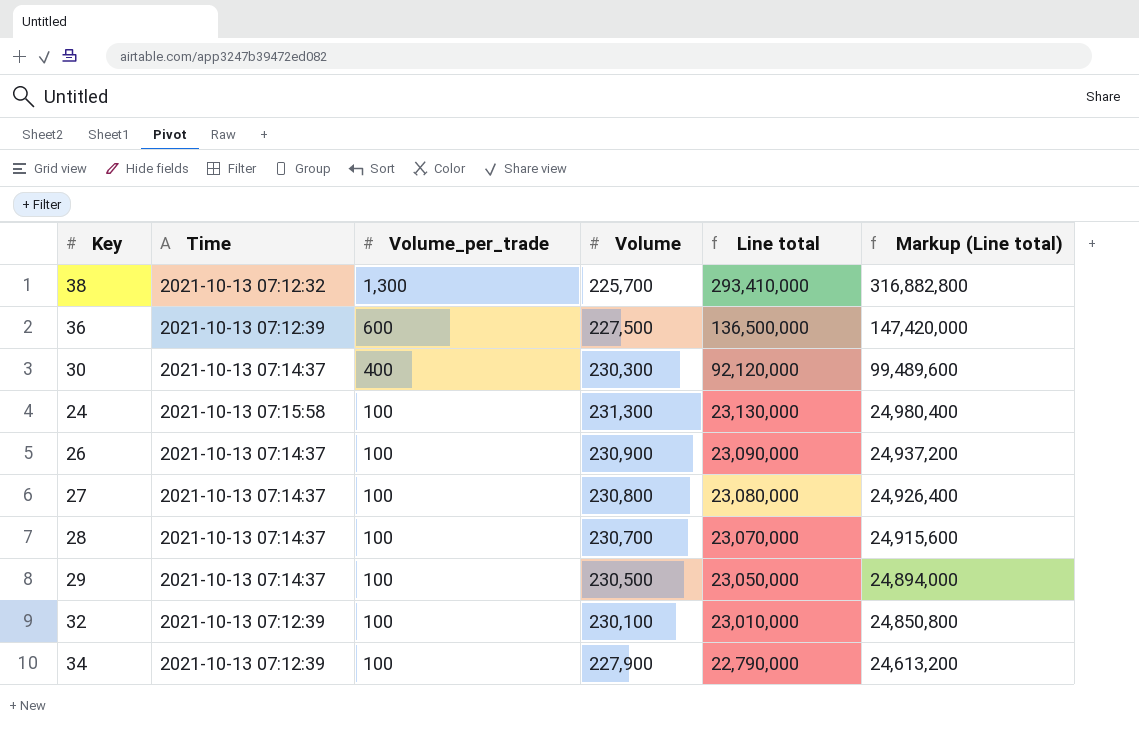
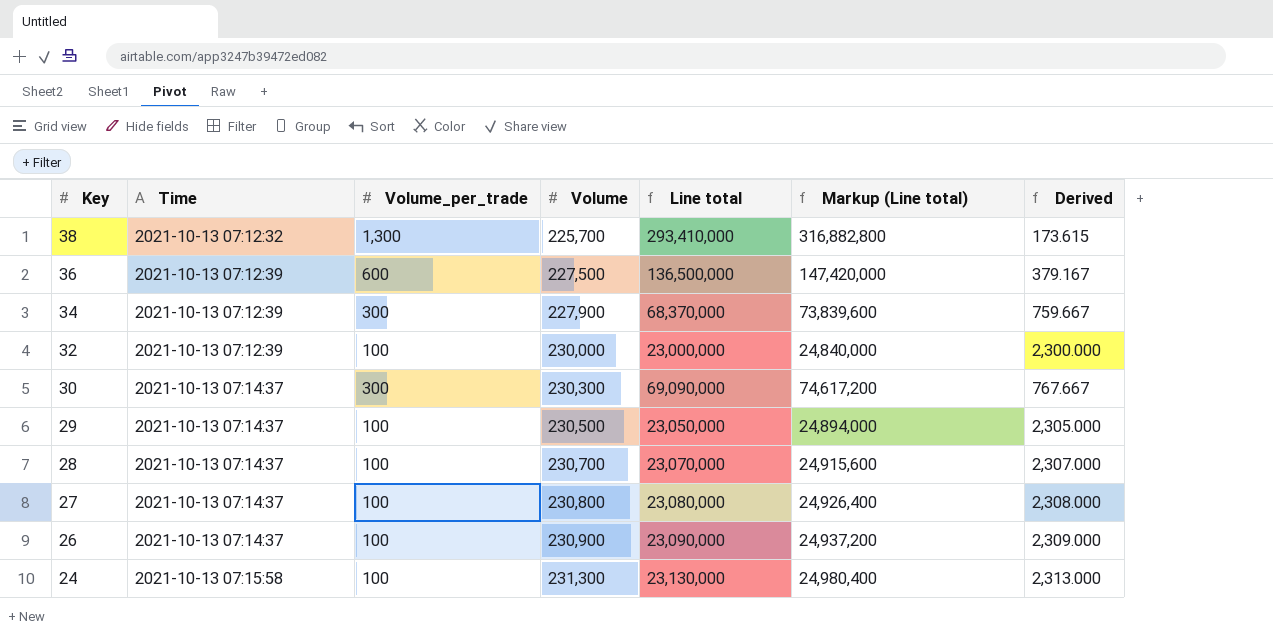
row order: Volume_per_trade descending -> Key descending
column Derived | formula: none -> [Volume] / [Volume_per_trade]
34 | Volume_per_trade: 100 -> 300
34 | Line total: 22,790,000 -> 68,370,000
34 | Markup (Line total): 24,613,200 -> 73,839,600
32 | Volume: 230,100 -> 230,000
32 | Line total: 23,010,000 -> 23,000,000
32 | Markup (Line total): 24,850,800 -> 24,840,000
30 | Volume_per_trade: 400 -> 300
30 | Line total: 92,120,000 -> 69,090,000
30 | Markup (Line total): 99,489,600 -> 74,617,200

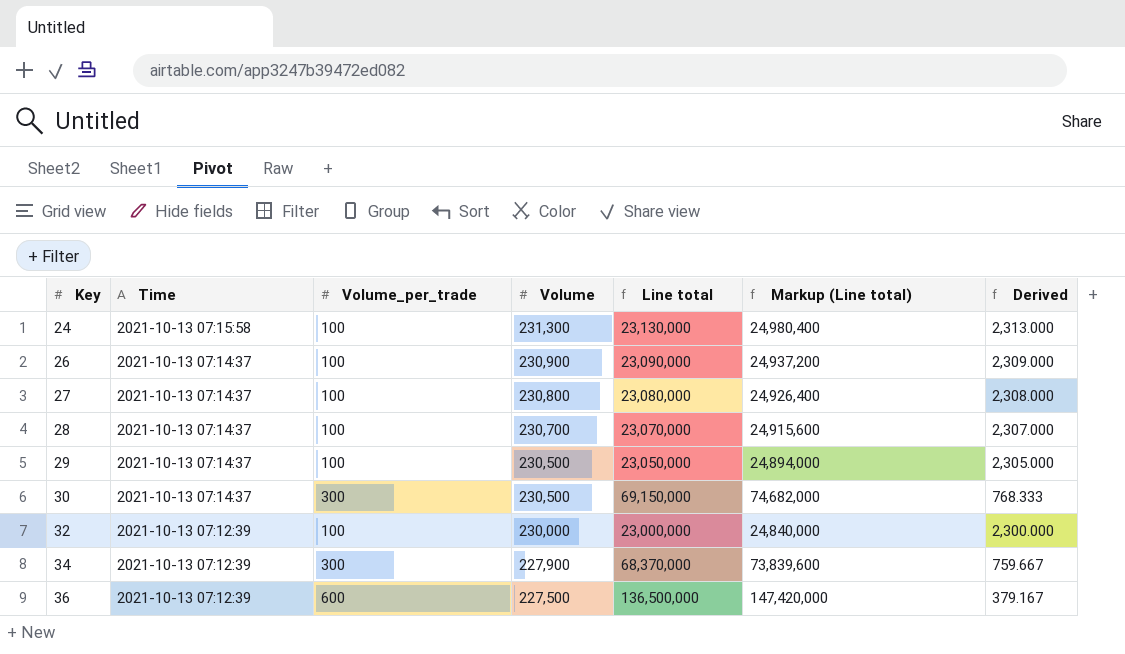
row order: Key descending -> Key ascending
row 38: 2021-10-13 07:12:32 | 1,300 | 225,700 | 293,410,000 | 316,882,800 | 173.615 -> none
30 | Volume: 230,300 -> 230,500
30 | Line total: 69,090,000 -> 69,150,000
30 | Markup (Line total): 74,617,200 -> 74,682,000
30 | Derived: 767.667 -> 768.333

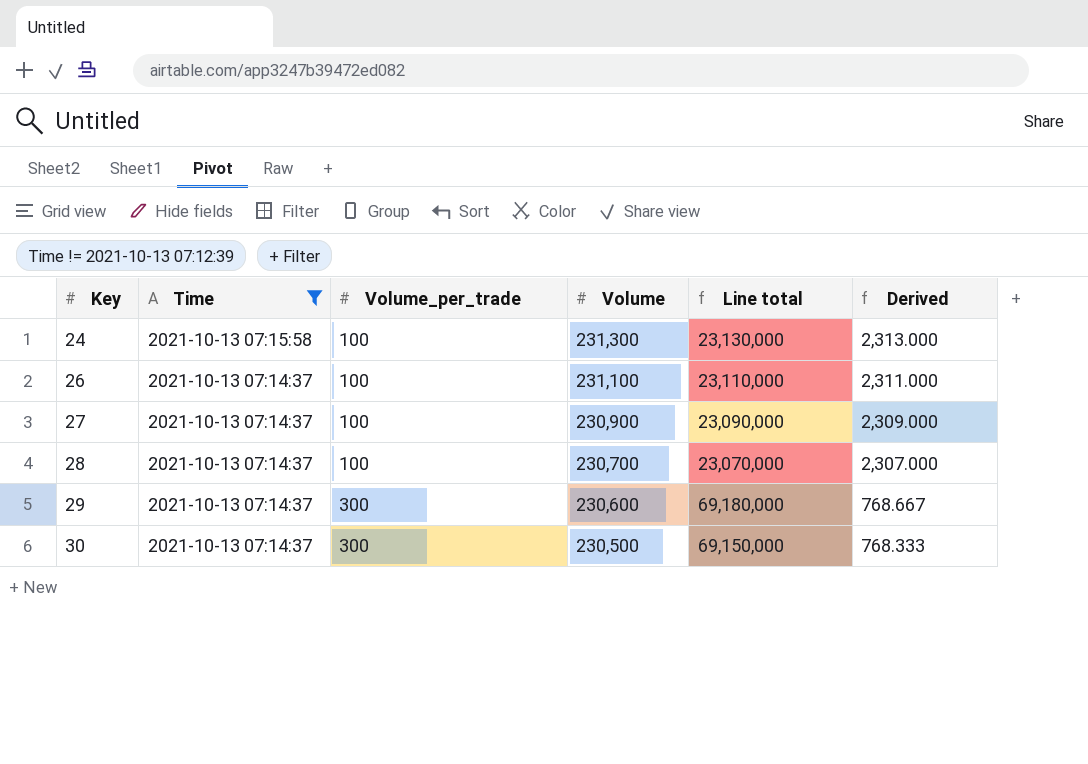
filter: none -> Time != 2021-10-13 07:12:39
column Markup (Line total) | formula: [Line total] * 1.08 -> none
26 | Volume: 230,900 -> 231,100
26 | Line total: 23,090,000 -> 23,110,000
26 | Derived: 2,309.000 -> 2,311.000
27 | Volume: 230,800 -> 230,900
27 | Line total: 23,080,000 -> 23,090,000
27 | Derived: 2,308.000 -> 2,309.000
29 | Volume_per_trade: 100 -> 300
29 | Volume: 230,500 -> 230,600
29 | Line total: 23,050,000 -> 69,180,000
29 | Derived: 2,305.000 -> 768.667

